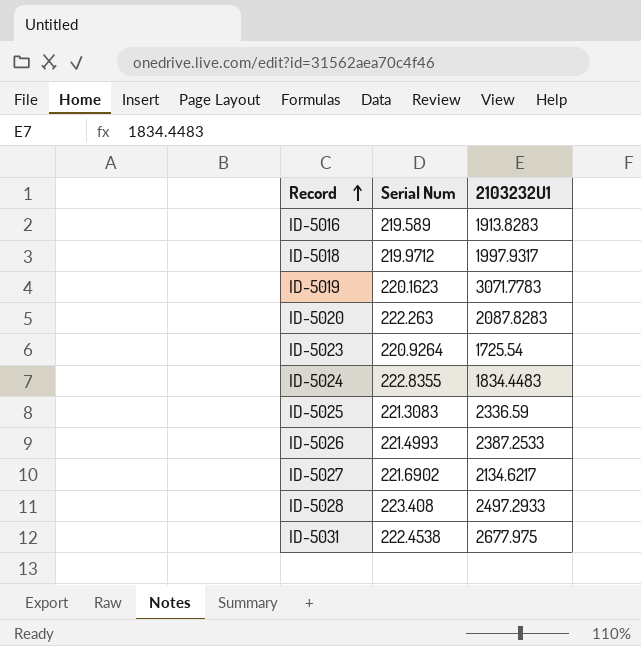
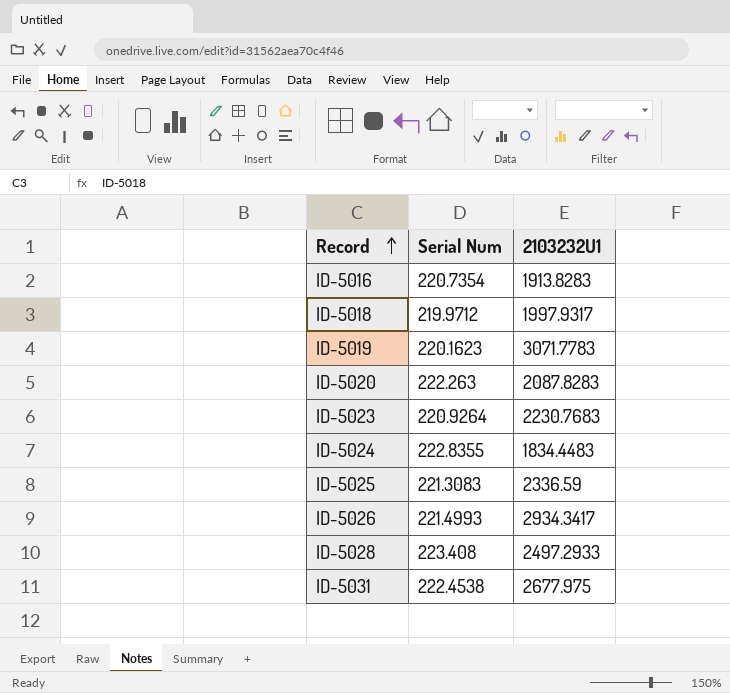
row ID-5027: 221.6902 | 2134.6217 -> none
ID-5016 | Serial Num: 219.589 -> 220.7354
ID-5023 | 2103232U1: 1725.54 -> 2230.7683
ID-5026 | 2103232U1: 2387.2533 -> 2934.3417

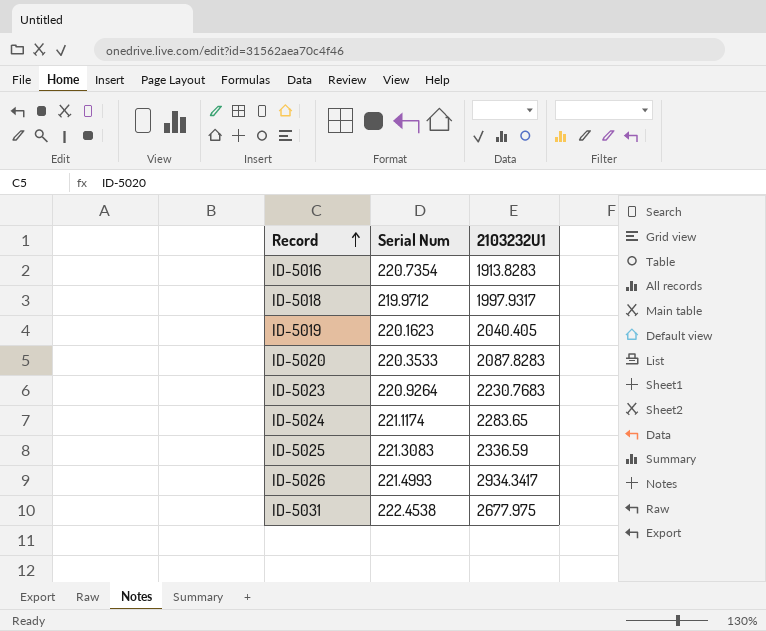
row ID-5028: 223.408 | 2497.2933 -> none
ID-5019 | 2103232U1: 3071.7783 -> 2040.405
ID-5020 | Serial Num: 222.263 -> 220.3533
ID-5024 | Serial Num: 222.8355 -> 221.1174
ID-5024 | 2103232U1: 1834.4483 -> 2283.65

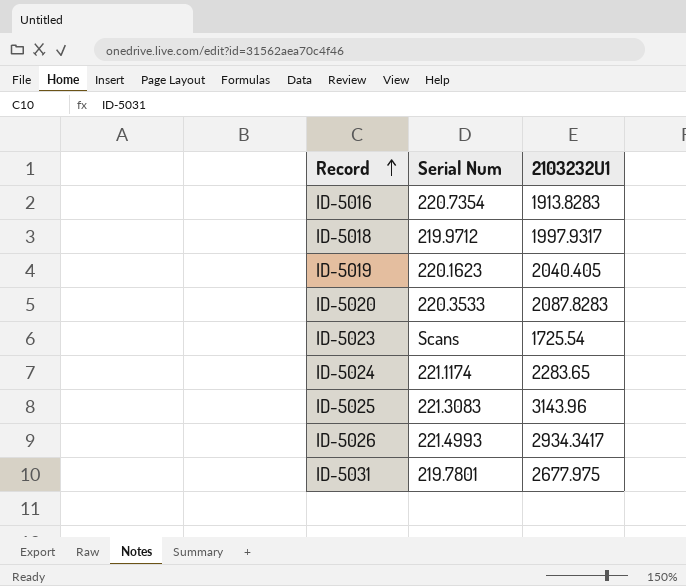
ID-5023 | Serial Num: 220.9264 -> Scans
ID-5023 | 2103232U1: 2230.7683 -> 1725.54
ID-5025 | 2103232U1: 2336.59 -> 3143.96
ID-5031 | Serial Num: 222.4538 -> 219.7801

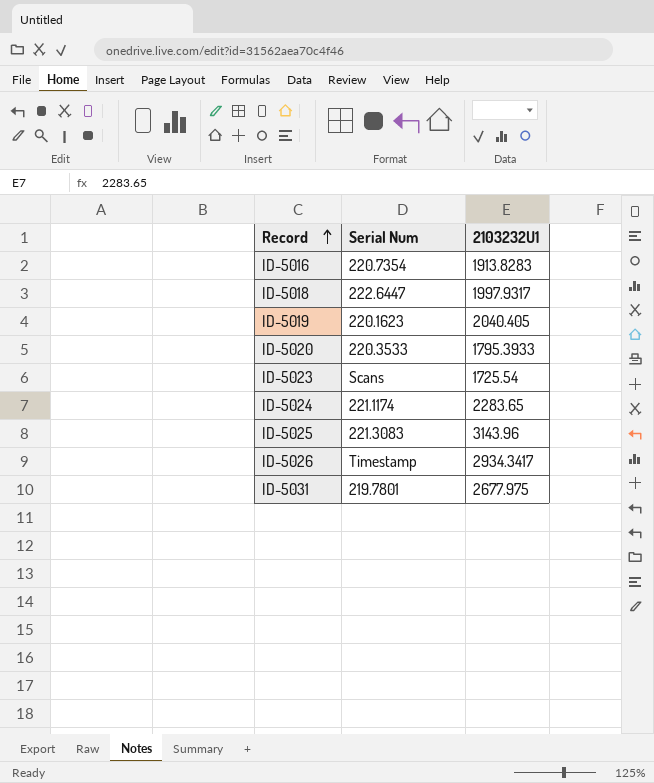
ID-5018 | Serial Num: 219.9712 -> 222.6447
ID-5020 | 2103232U1: 2087.8283 -> 1795.3933
ID-5026 | Serial Num: 221.4993 -> Timestamp

